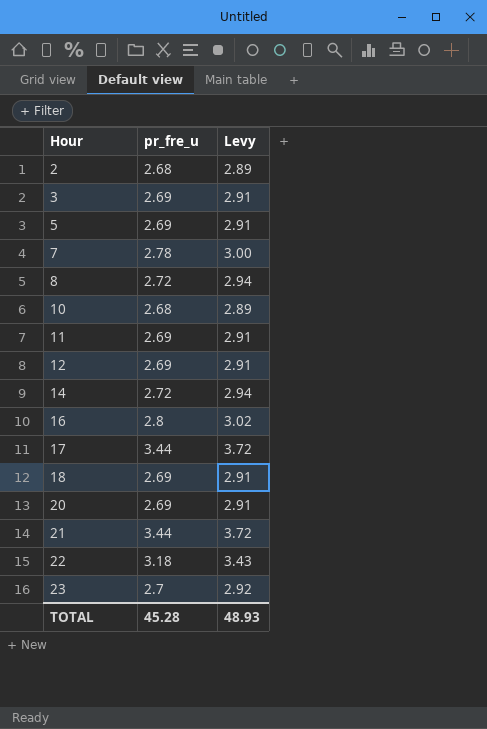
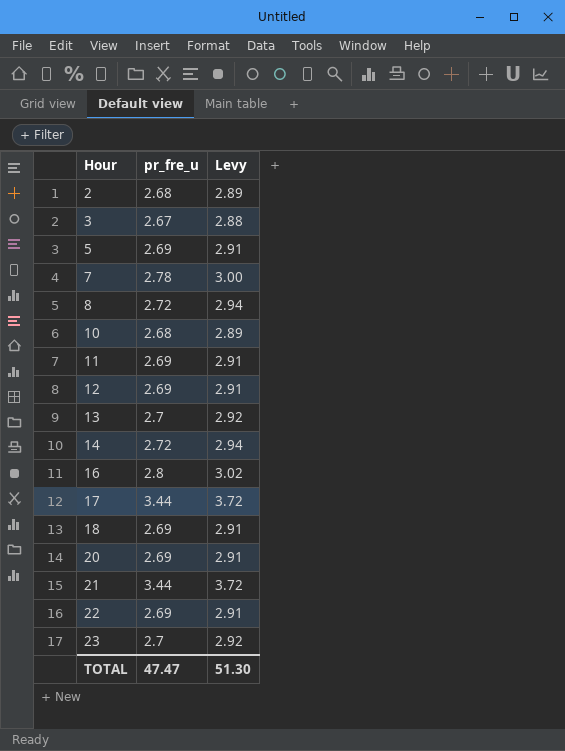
3 | pr_fre_u: 2.69 -> 2.67
3 | Levy: 2.91 -> 2.88
row 13: none -> 2.7 | 2.92
22 | pr_fre_u: 3.18 -> 2.69
22 | Levy: 3.43 -> 2.91
TOTAL | pr_fre_u: 45.28 -> 47.47
TOTAL | Levy: 48.93 -> 51.30

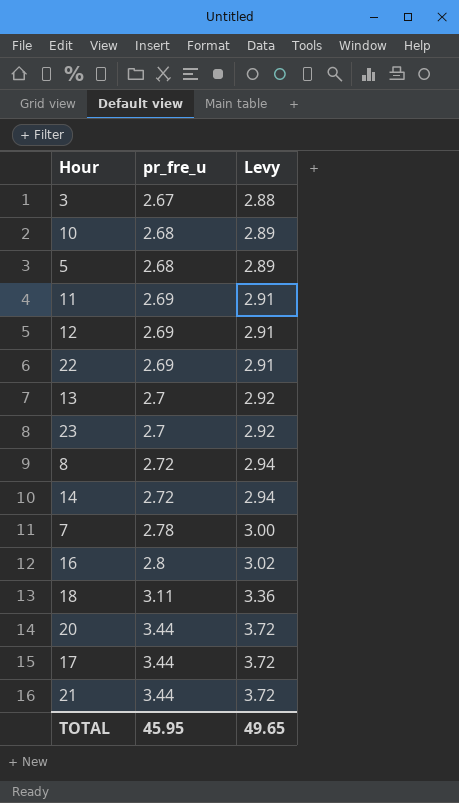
row order: Hour ascending -> pr_fre_u ascending
row 2: 2.68 | 2.89 -> none
5 | pr_fre_u: 2.69 -> 2.68
5 | Levy: 2.91 -> 2.89
18 | pr_fre_u: 2.69 -> 3.11
18 | Levy: 2.91 -> 3.36
20 | pr_fre_u: 2.69 -> 3.44
20 | Levy: 2.91 -> 3.72
TOTAL | pr_fre_u: 47.47 -> 45.95
TOTAL | Levy: 51.30 -> 49.65

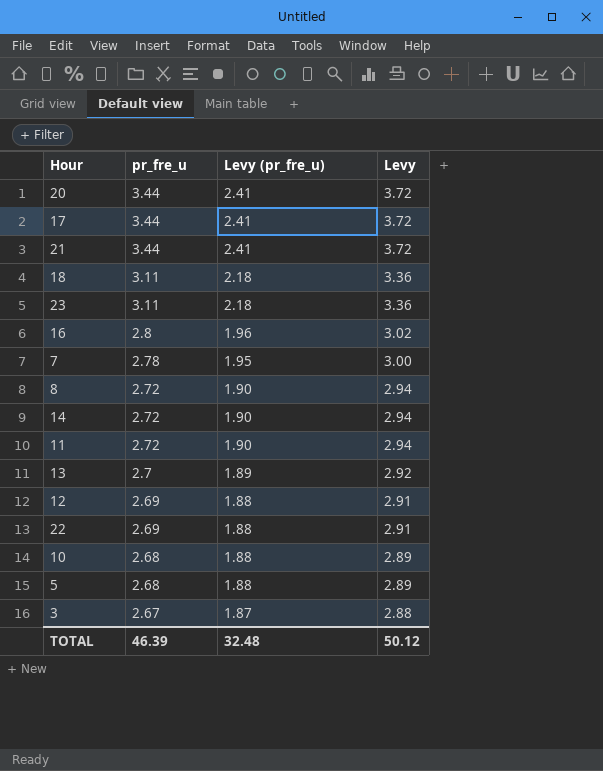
row order: pr_fre_u ascending -> pr_fre_u descending
column Levy (pr_fre_u) | formula: none -> [pr_fre_u] * 0.7
23 | pr_fre_u: 2.7 -> 3.11
23 | Levy: 2.92 -> 3.36
11 | pr_fre_u: 2.69 -> 2.72
11 | Levy: 2.91 -> 2.94
TOTAL | pr_fre_u: 45.95 -> 46.39
TOTAL | Levy: 49.65 -> 50.12

